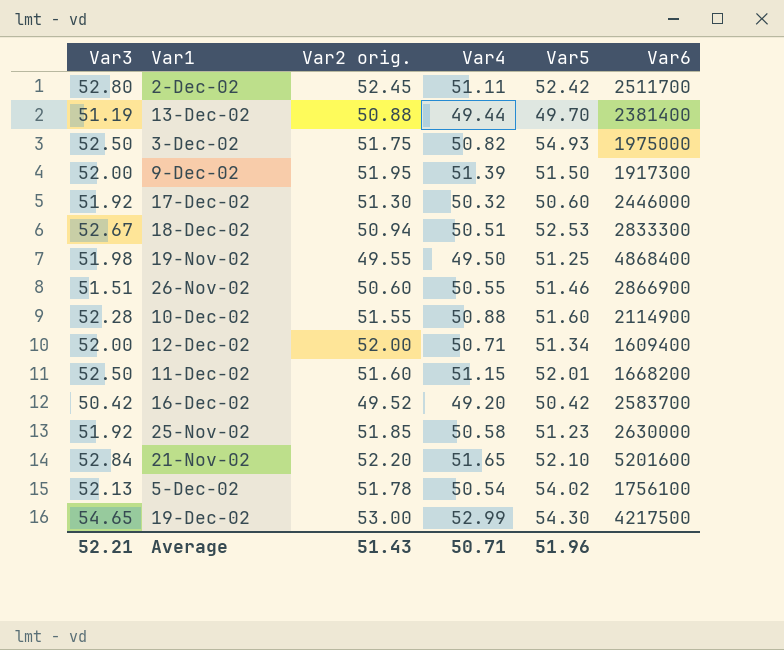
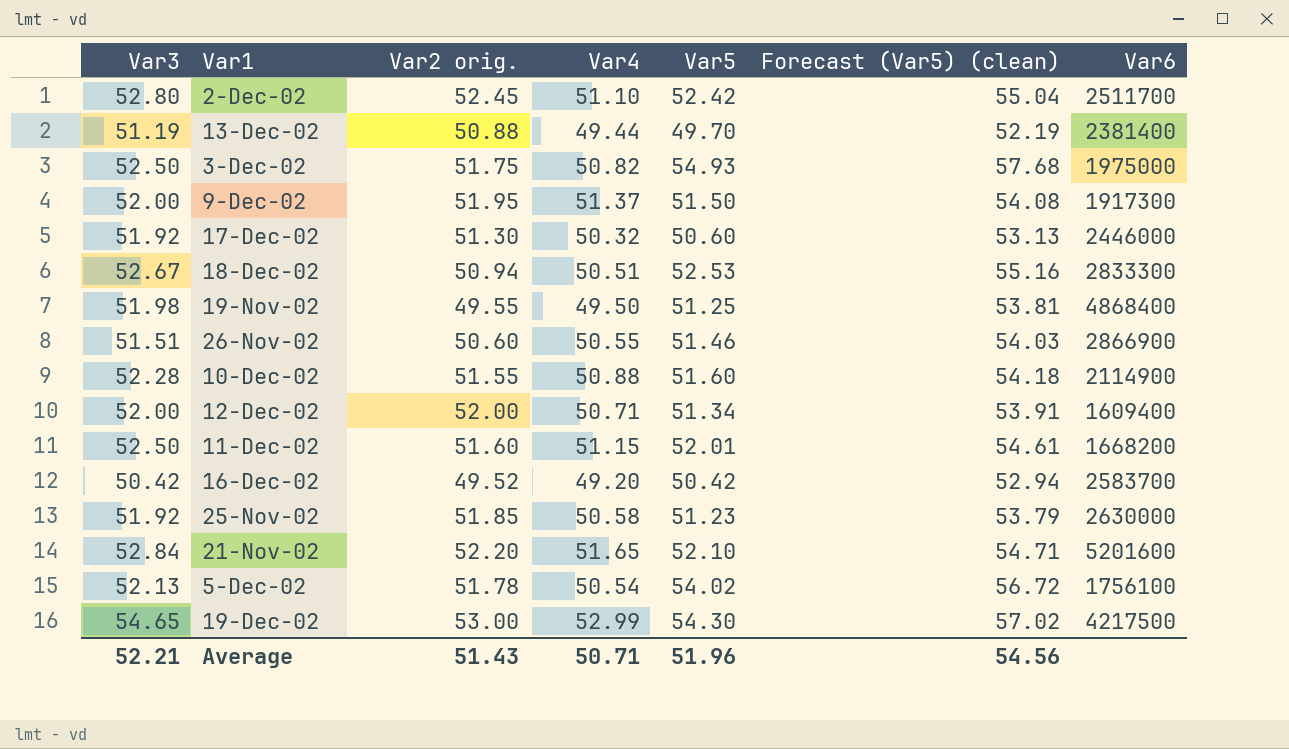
column Forecast (Var5) (clean) | formula: none -> [Var5] * 1.05
2-Dec-02 | Var4: 51.11 -> 51.10
9-Dec-02 | Var4: 51.39 -> 51.37

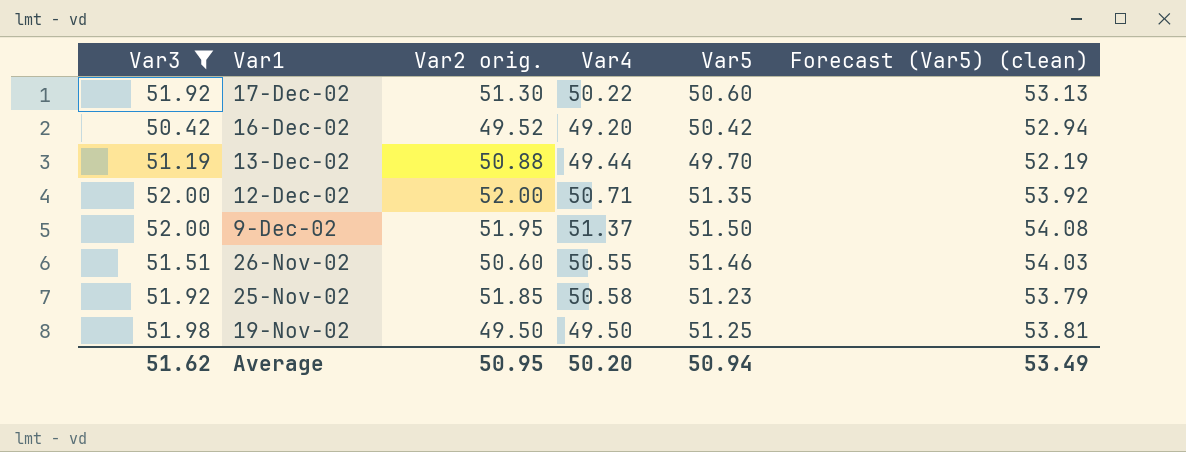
filter: none -> Var3 <= 52.00
row order: none -> Var1 descending
column Var6 | position: 7 -> none
17-Dec-02 | Var4: 50.32 -> 50.22
12-Dec-02 | Var5: 51.34 -> 51.35
12-Dec-02 | Forecast (Var5) (clean): 53.91 -> 53.92
19-Nov-02 | Var2 orig.: 49.55 -> 49.50
Average | Var3: 52.21 -> 51.62
Average | Var2 orig.: 51.43 -> 50.95
Average | Var4: 50.71 -> 50.20
Average | Var5: 51.96 -> 50.94
Average | Forecast (Var5) (clean): 54.56 -> 53.49

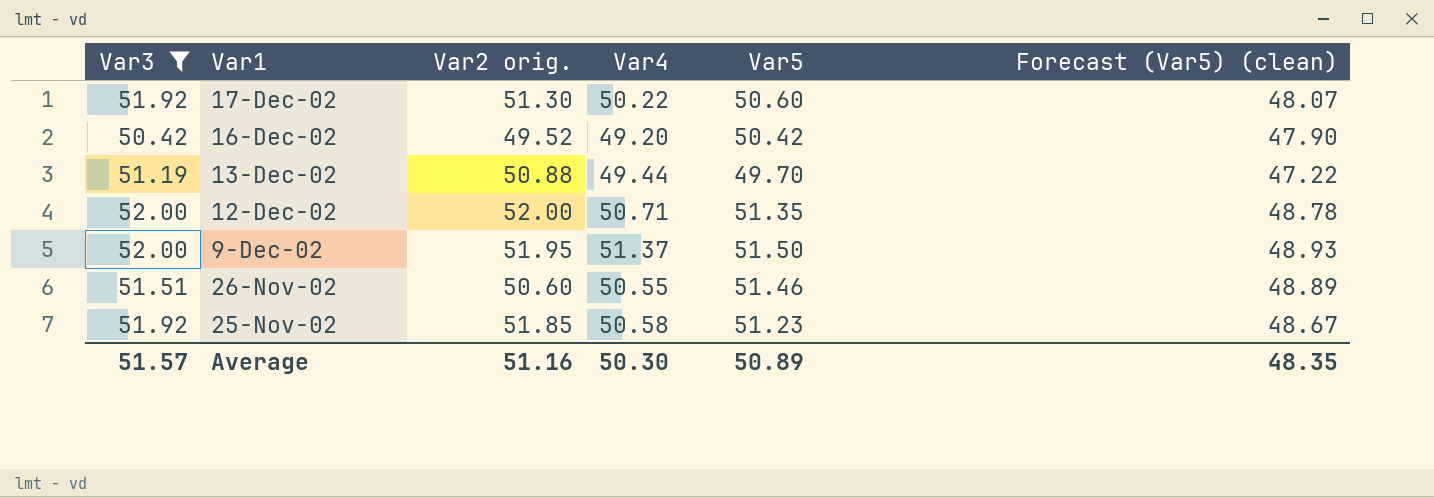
column Forecast (Var5) (clean) | formula: [Var5] * 1.05 -> [Var5] * 0.95
row 19-Nov-02: 51.98 | 49.50 | 49.50 | 51.25 | 53.81 -> none
Average | Var3: 51.62 -> 51.57
Average | Var2 orig.: 50.95 -> 51.16
Average | Var4: 50.20 -> 50.30
Average | Var5: 50.94 -> 50.89
Average | Forecast (Var5) (clean): 53.49 -> 48.35

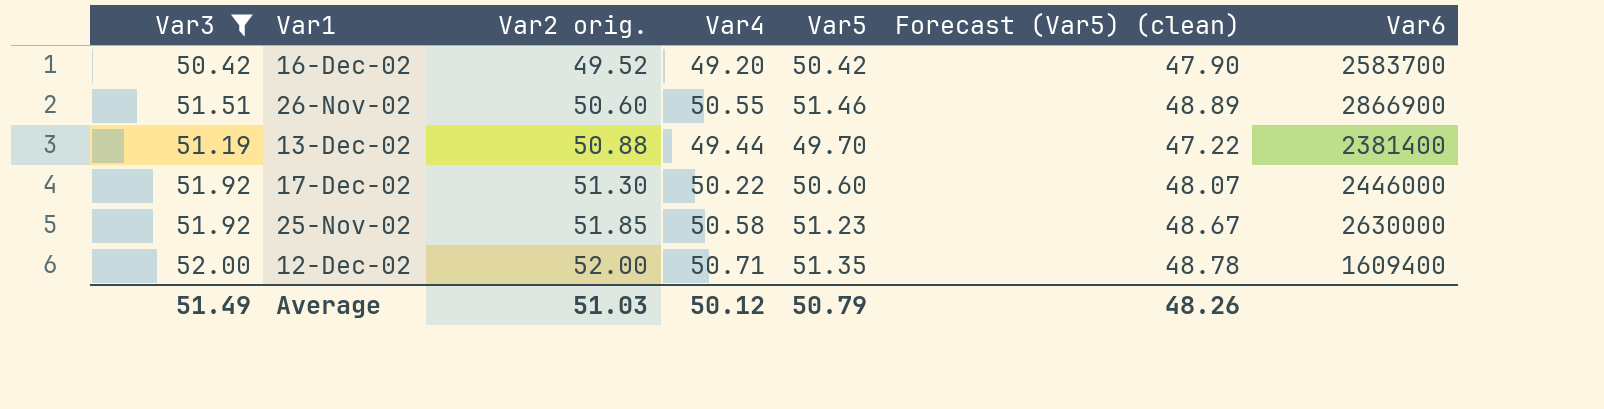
row order: Var1 descending -> Var2 orig. ascending
column Var6 | position: none -> 7
row 9-Dec-02: 52.00 | 51.95 | 51.37 | 51.50 | 48.93 -> none
Average | Var3: 51.57 -> 51.49
Average | Var2 orig.: 51.16 -> 51.03
Average | Var4: 50.30 -> 50.12
Average | Var5: 50.89 -> 50.79
Average | Forecast (Var5) (clean): 48.35 -> 48.26

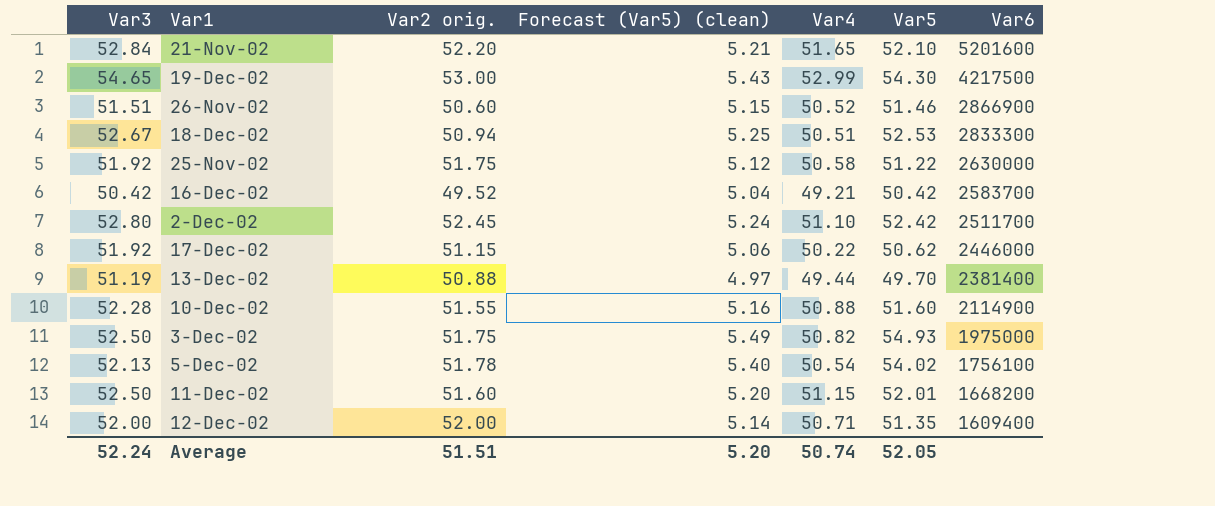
filter: Var3 <= 52.00 -> none
row order: Var2 orig. ascending -> Var6 descending
column Forecast (Var5) (clean) | formula: [Var5] * 0.95 -> [Var5] * 0.1
column Forecast (Var5) (clean) | position: 6 -> 4
26-Nov-02 | Var4: 50.55 -> 50.52
25-Nov-02 | Var2 orig.: 51.85 -> 51.75
25-Nov-02 | Var5: 51.23 -> 51.22
16-Dec-02 | Var4: 49.20 -> 49.21
17-Dec-02 | Var2 orig.: 51.30 -> 51.15
17-Dec-02 | Var5: 50.60 -> 50.62
Average | Var3: 51.49 -> 52.24
Average | Var2 orig.: 51.03 -> 51.51
Average | Forecast (Var5) (clean): 48.26 -> 5.20
Average | Var4: 50.12 -> 50.74
Average | Var5: 50.79 -> 52.05

